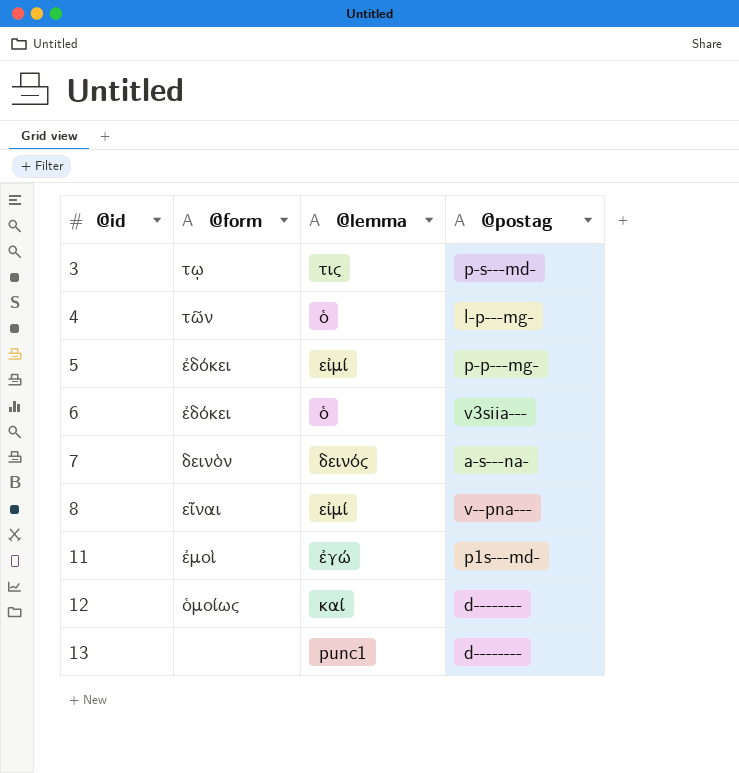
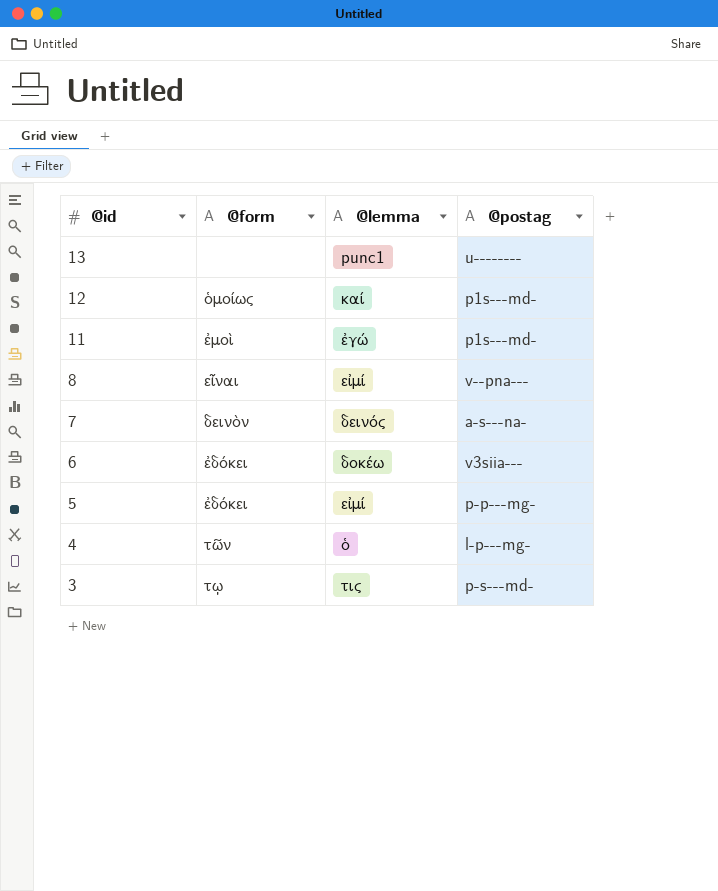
row order: @id ascending -> @id descending
13 | @postag: d-------- -> u--------
12 | @postag: d-------- -> p1s---md-
6 | @lemma: ὁ -> δοκέω

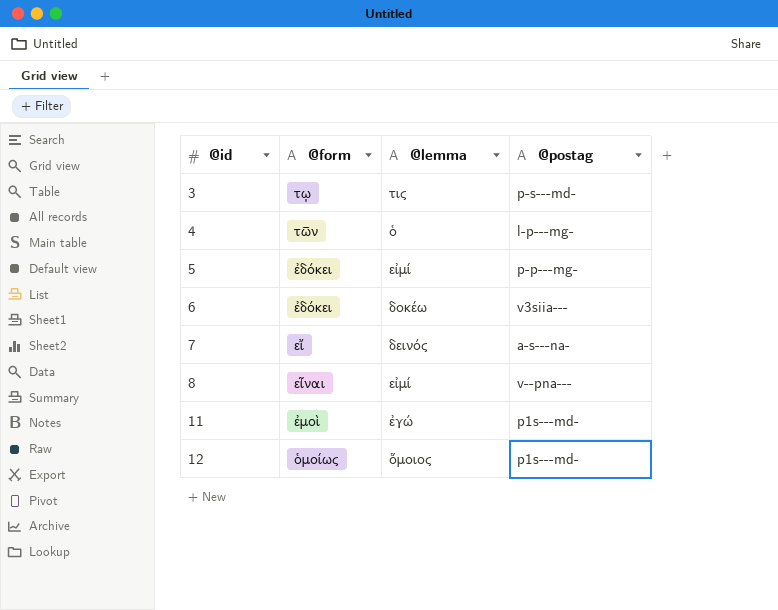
row order: @id descending -> @id ascending
row 13: none | punc1 | u-------- -> none
7 | @form: δεινὸν -> εἴ
12 | @lemma: καί -> ὅμοιος

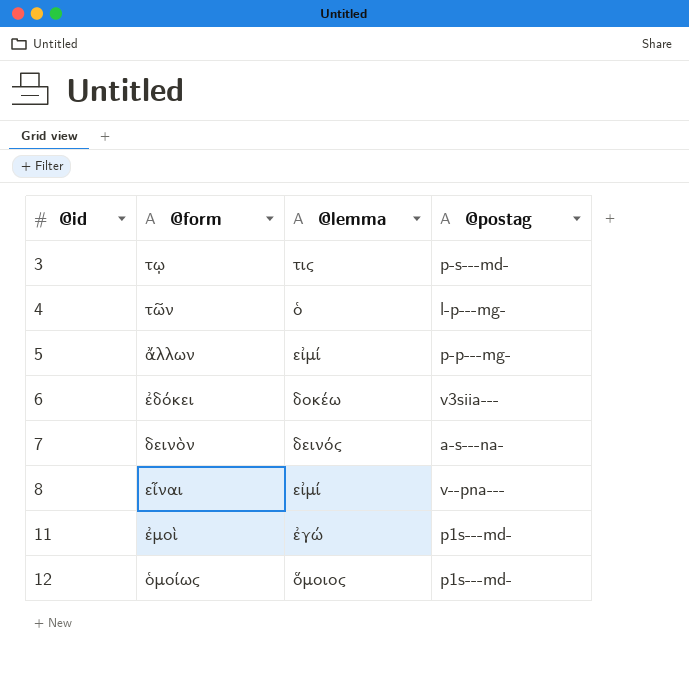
5 | @form: ἐδόκει -> ἄλλων
7 | @form: εἴ -> δεινὸν

